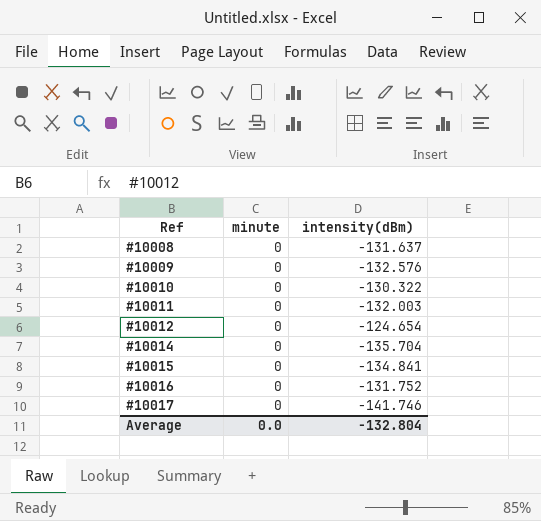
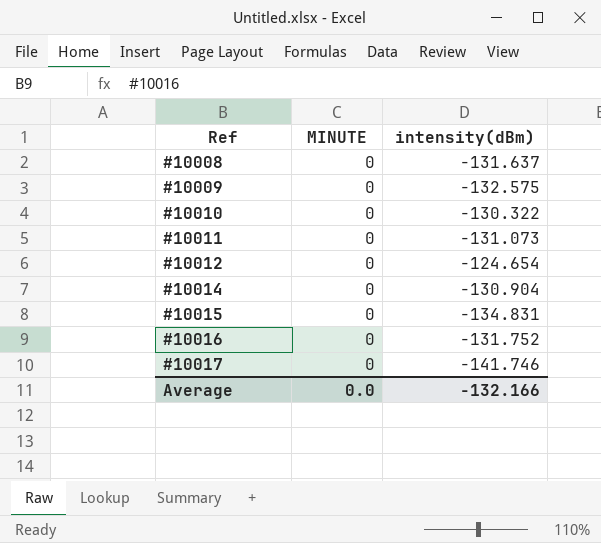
column name: minute -> MINUTE
#10009 | intensity(dBm): -132.576 -> -132.575
#10011 | intensity(dBm): -132.003 -> -131.073
#10014 | intensity(dBm): -135.704 -> -130.904
#10015 | intensity(dBm): -134.841 -> -134.831
Average | intensity(dBm): -132.804 -> -132.166

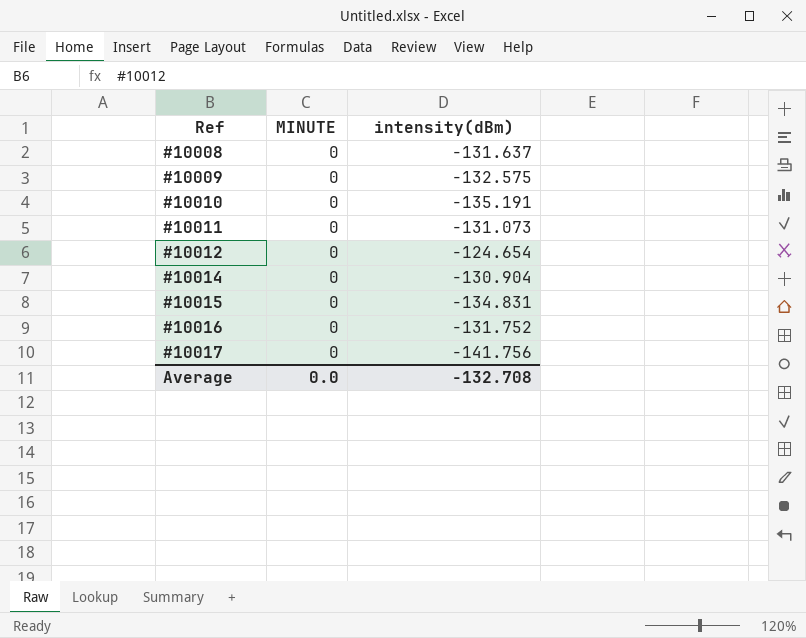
#10010 | intensity(dBm): -130.322 -> -135.191
#10017 | intensity(dBm): -141.746 -> -141.756
Average | intensity(dBm): -132.166 -> -132.708

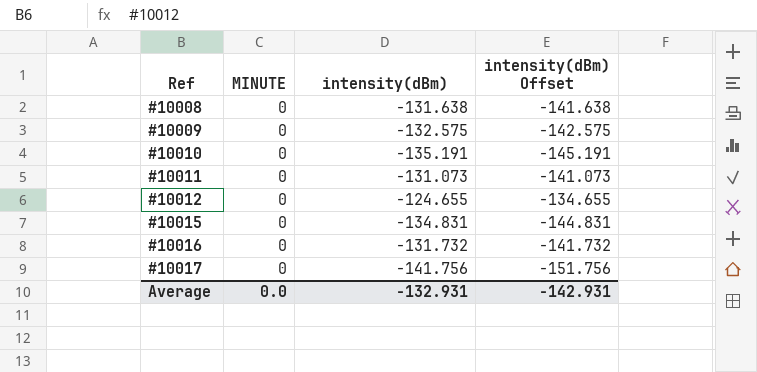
column intensity(dBm) Offset | formula: none -> [intensity(dBm)] - 10
row #10014: 0 | -130.904 -> none
#10008 | intensity(dBm): -131.637 -> -131.638
#10012 | intensity(dBm): -124.654 -> -124.655
#10016 | intensity(dBm): -131.752 -> -131.732
Average | intensity(dBm): -132.708 -> -132.931

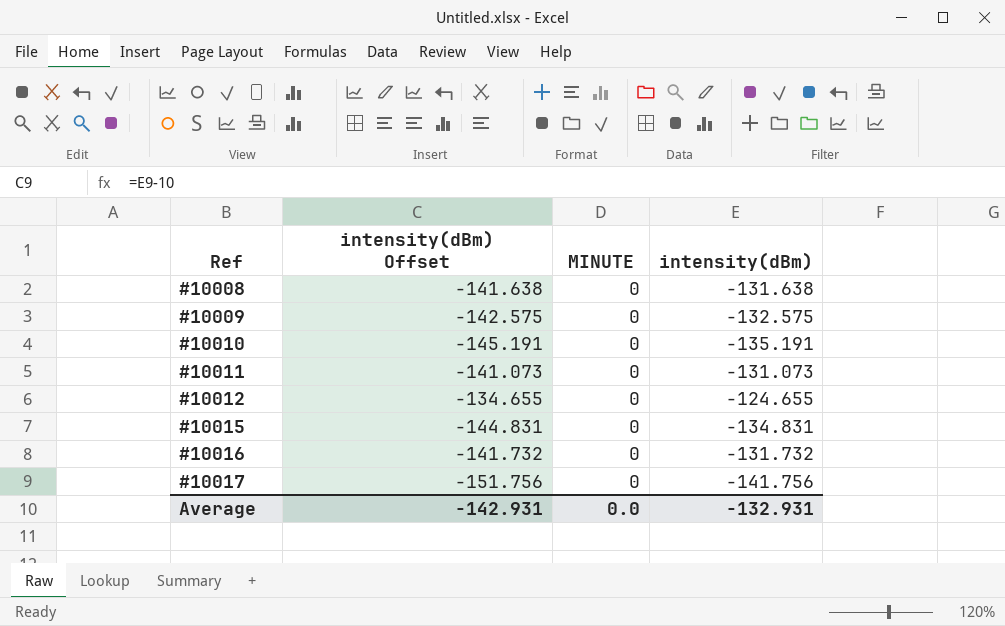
column intensity(dBm) Offset | position: 4 -> 2

